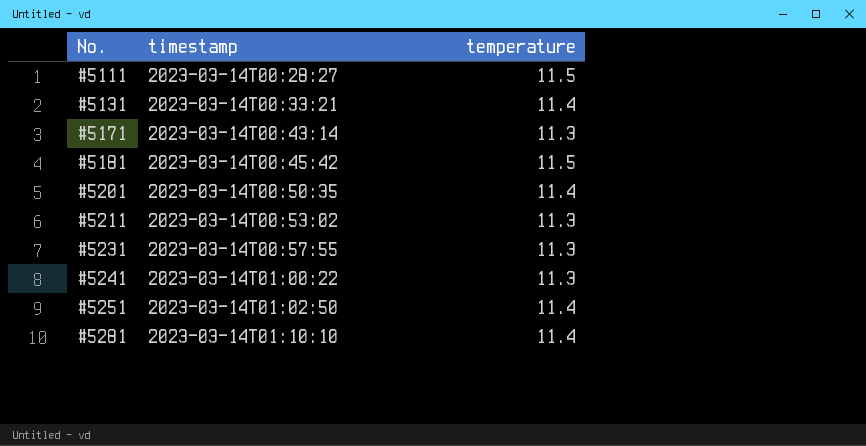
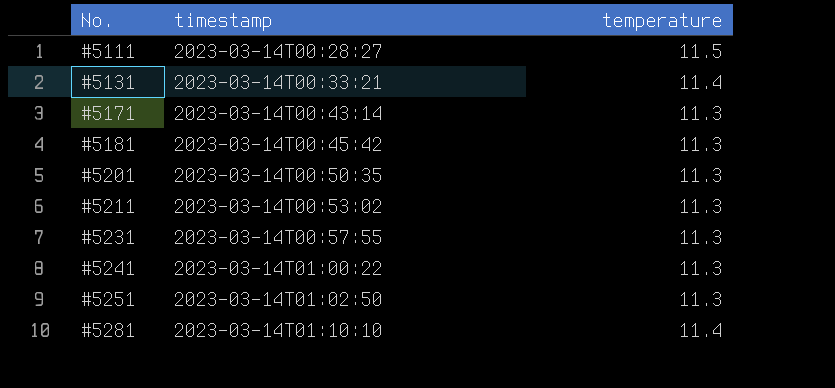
#5181 | temperature: 11.5 -> 11.3
#5201 | temperature: 11.4 -> 11.3
#5251 | temperature: 11.4 -> 11.3

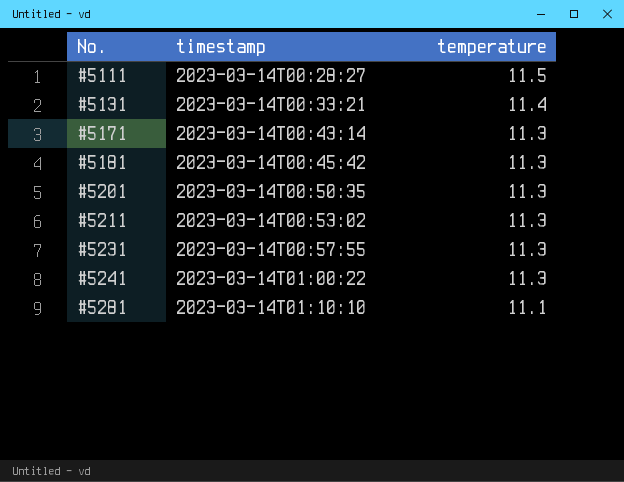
row #5251: 2023-03-14T01:02:50 | 11.3 -> none
#5281 | temperature: 11.4 -> 11.1

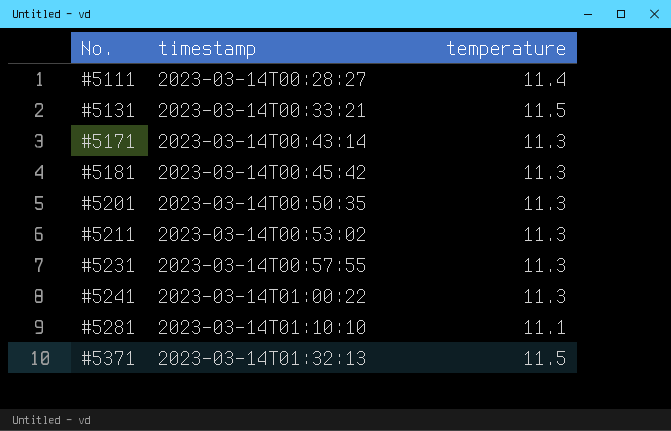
#5111 | temperature: 11.5 -> 11.4
#5131 | temperature: 11.4 -> 11.5
row #5371: none -> 2023-03-14T01:32:13 | 11.5

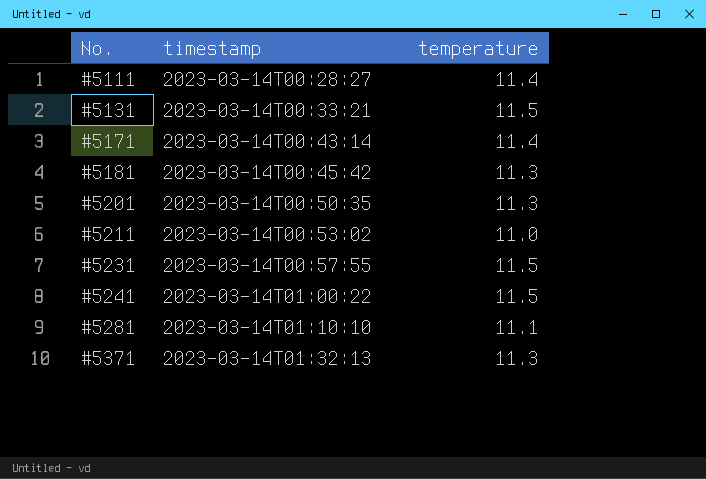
#5171 | temperature: 11.3 -> 11.4
#5211 | temperature: 11.3 -> 11.0
#5231 | temperature: 11.3 -> 11.5
#5241 | temperature: 11.3 -> 11.5
#5371 | temperature: 11.5 -> 11.3

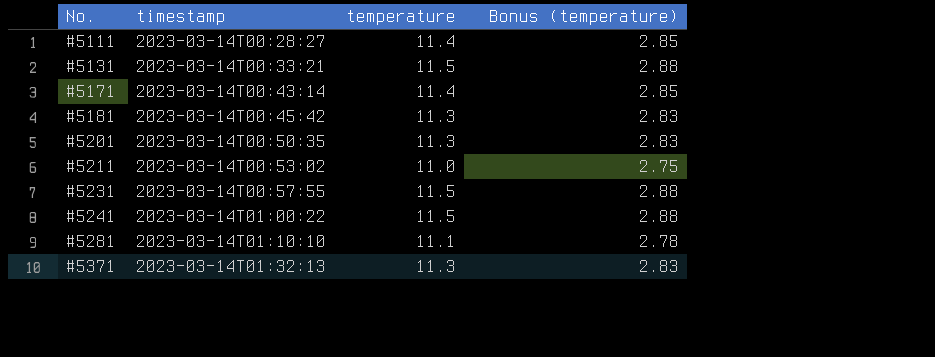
column Bonus (temperature) | formula: none -> [temperature] * 0.25

